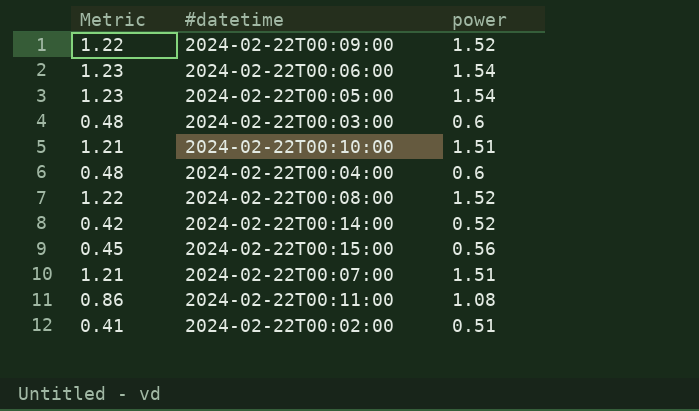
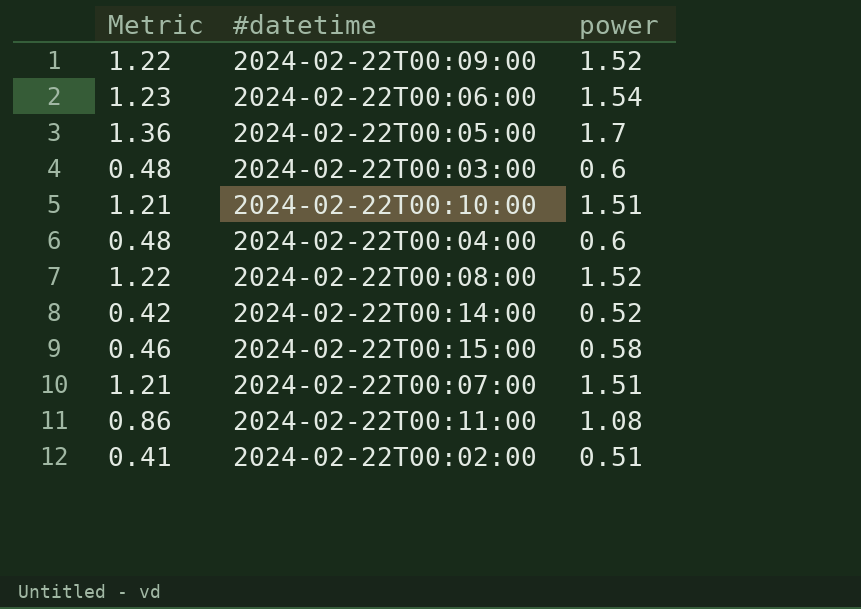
2024-02-22T00:05:00 | Metric: 1.23 -> 1.36
2024-02-22T00:05:00 | power: 1.54 -> 1.7
2024-02-22T00:15:00 | Metric: 0.45 -> 0.46
2024-02-22T00:15:00 | power: 0.56 -> 0.58

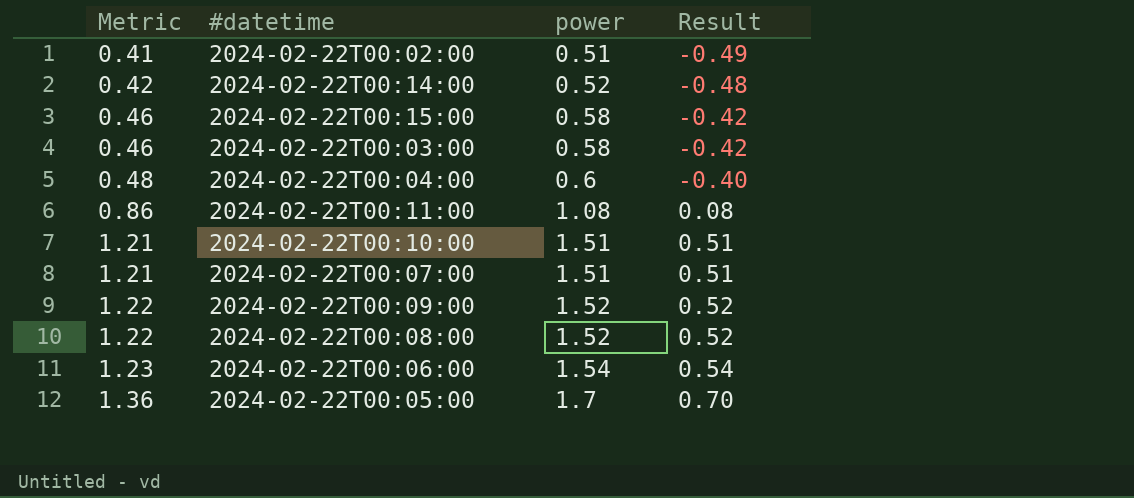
row order: none -> Metric ascending
column Result | formula: none -> [power] - 1
2024-02-22T00:03:00 | Metric: 0.48 -> 0.46
2024-02-22T00:03:00 | power: 0.6 -> 0.58

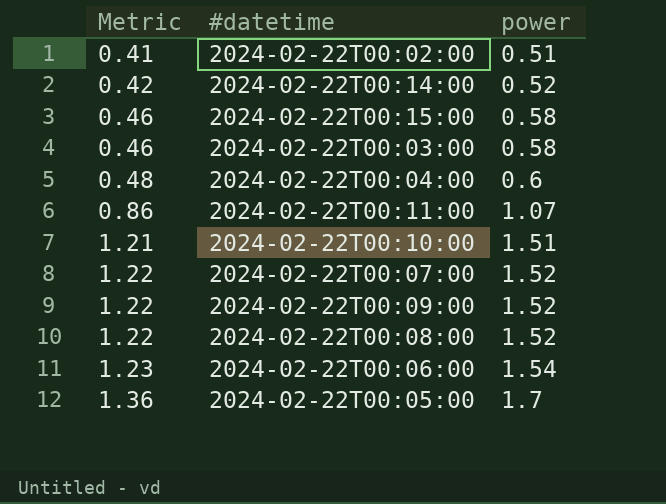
column Result | formula: [power] - 1 -> none
2024-02-22T00:11:00 | power: 1.08 -> 1.07
2024-02-22T00:07:00 | Metric: 1.21 -> 1.22
2024-02-22T00:07:00 | power: 1.51 -> 1.52

